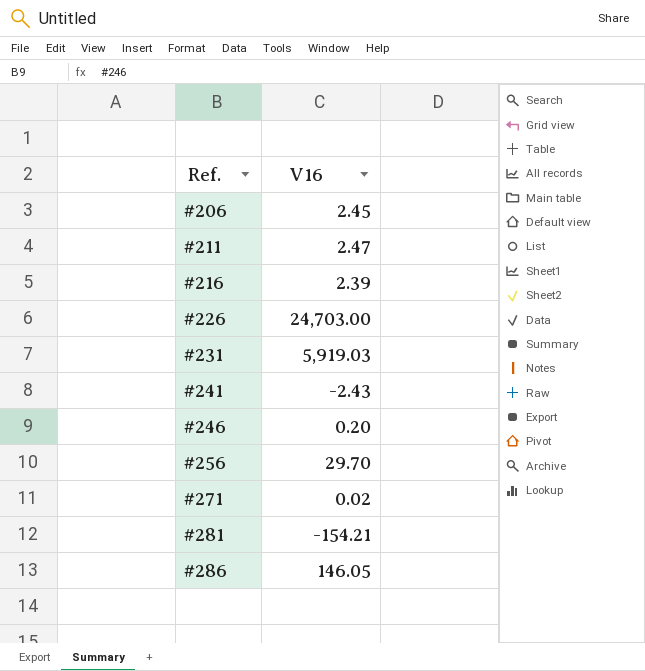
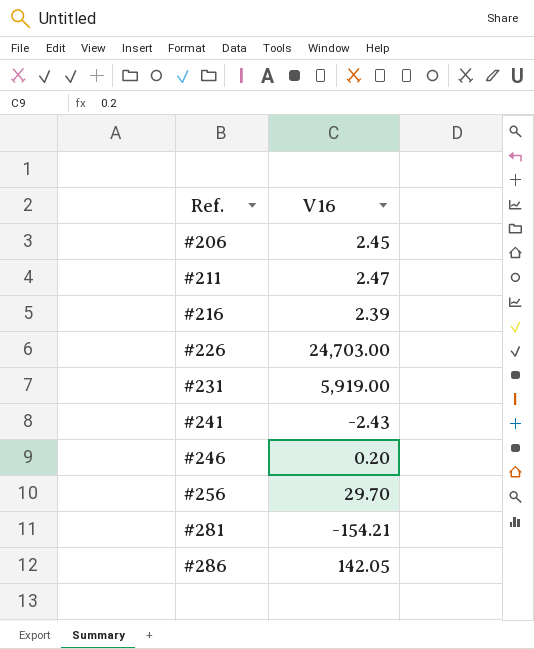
row #271: 0.02 -> none
#231 | V16: 5,919.03 -> 5,919.00
#286 | V16: 146.05 -> 142.05

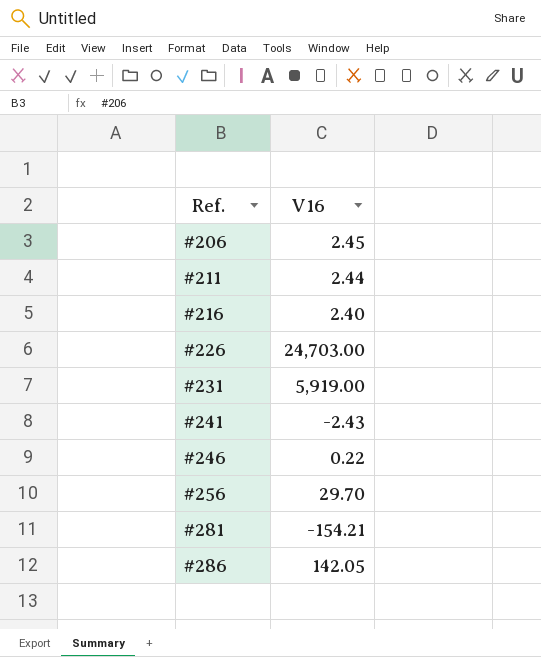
#211 | V16: 2.47 -> 2.44
#216 | V16: 2.39 -> 2.40
#246 | V16: 0.20 -> 0.22

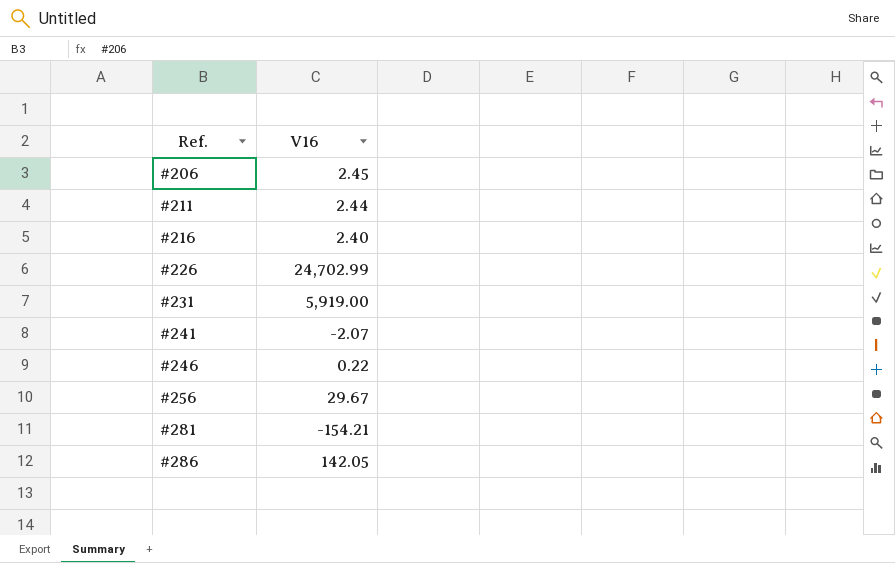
#226 | V16: 24,703.00 -> 24,702.99
#241 | V16: -2.43 -> -2.07
#256 | V16: 29.70 -> 29.67

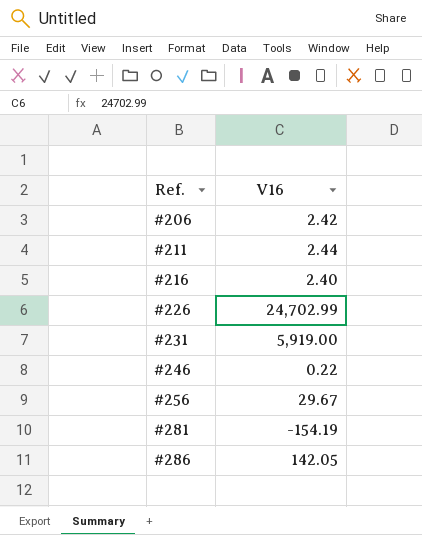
row #241: -2.07 -> none
#206 | V16: 2.45 -> 2.42
#281 | V16: -154.21 -> -154.19

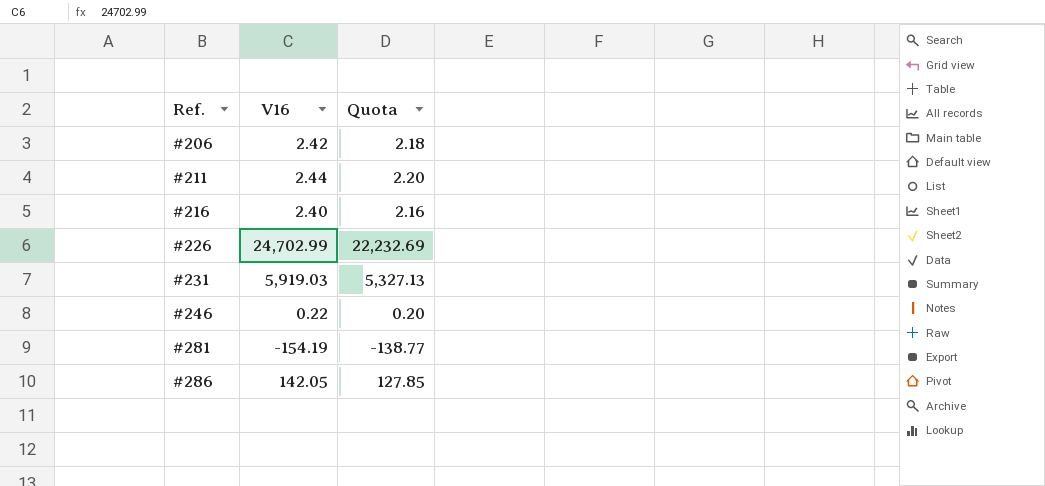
column Quota | formula: none -> [V16] * 0.9
row #256: 29.67 -> none
#231 | V16: 5,919.00 -> 5,919.03

